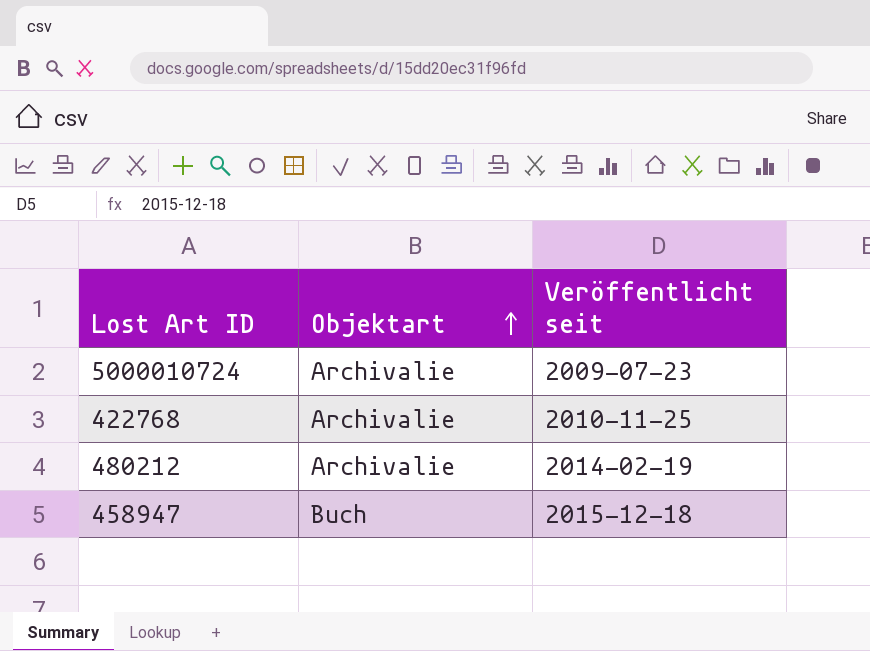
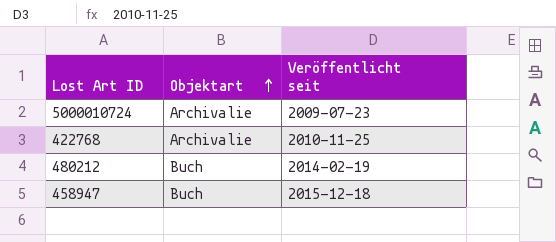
480212 | Objektart: Archivalie -> Buch

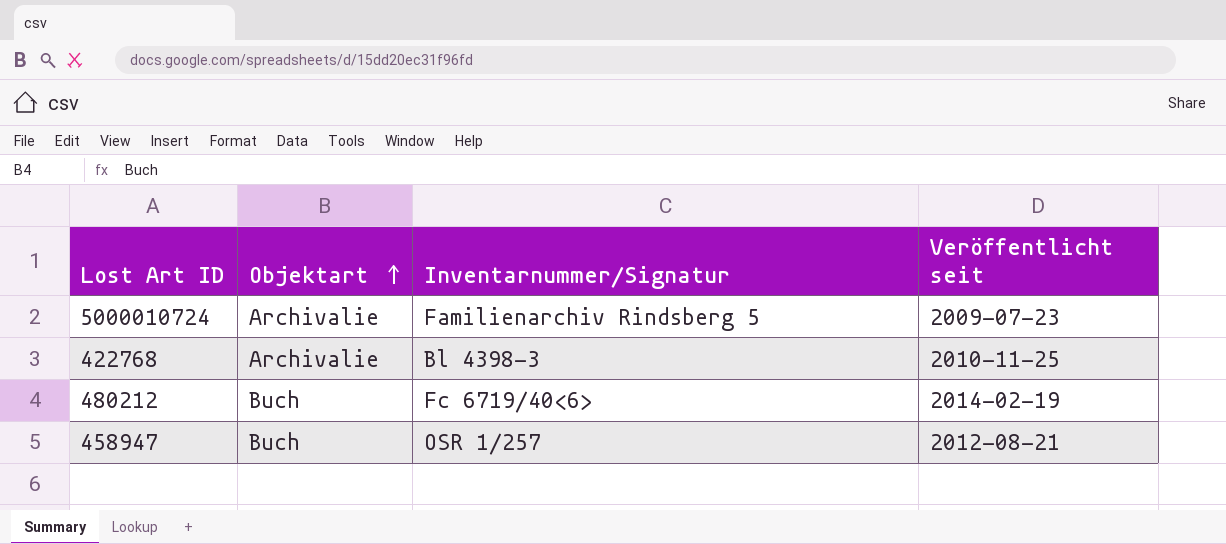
column Inventarnummer/Signatur | position: none -> 3
458947 | Veröffentlicht seit: 2015-12-18 -> 2012-08-21

